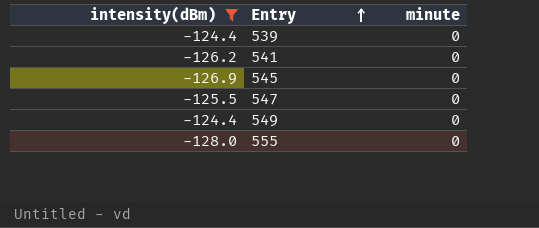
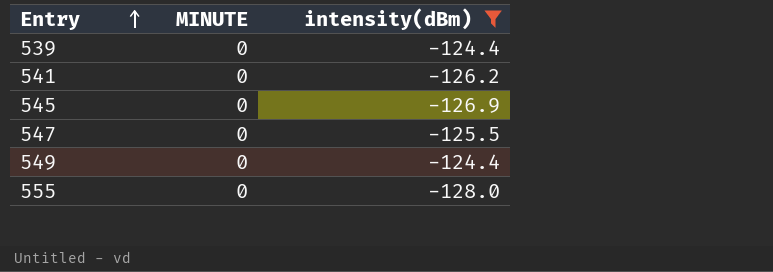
column name: minute -> MINUTE
column intensity(dBm) | position: 1 -> 3

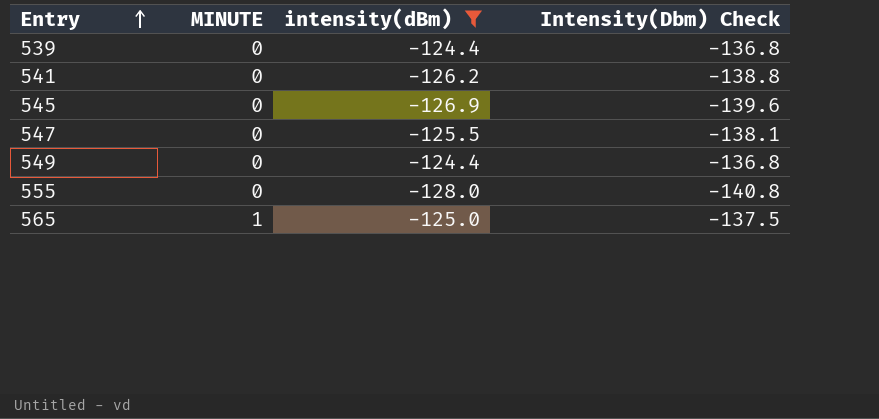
column Intensity(Dbm) Check | formula: none -> [intensity(dBm)] * 1.1
row 565: none -> 1 | -125.0 | -137.5

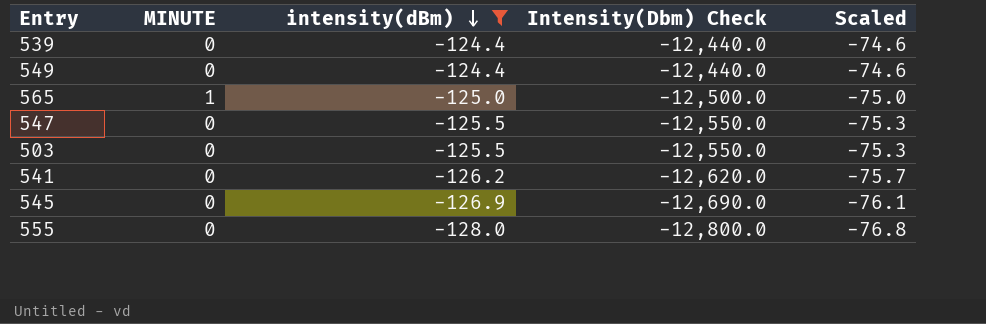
row order: Entry ascending -> intensity(dBm) descending
column Intensity(Dbm) Check | formula: [intensity(dBm)] * 1.1 -> [intensity(dBm)] * 100
column Scaled | formula: none -> [intensity(dBm)] * 0.6
row 503: none -> 0 | -125.5 | -12,550.0 | -75.3

